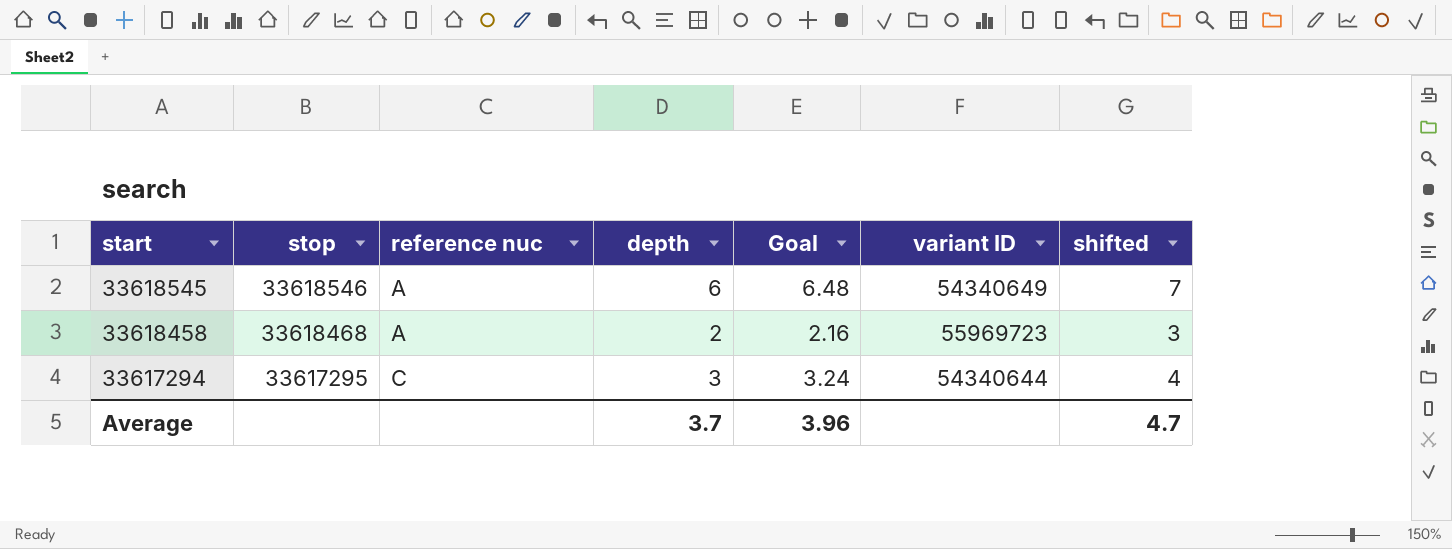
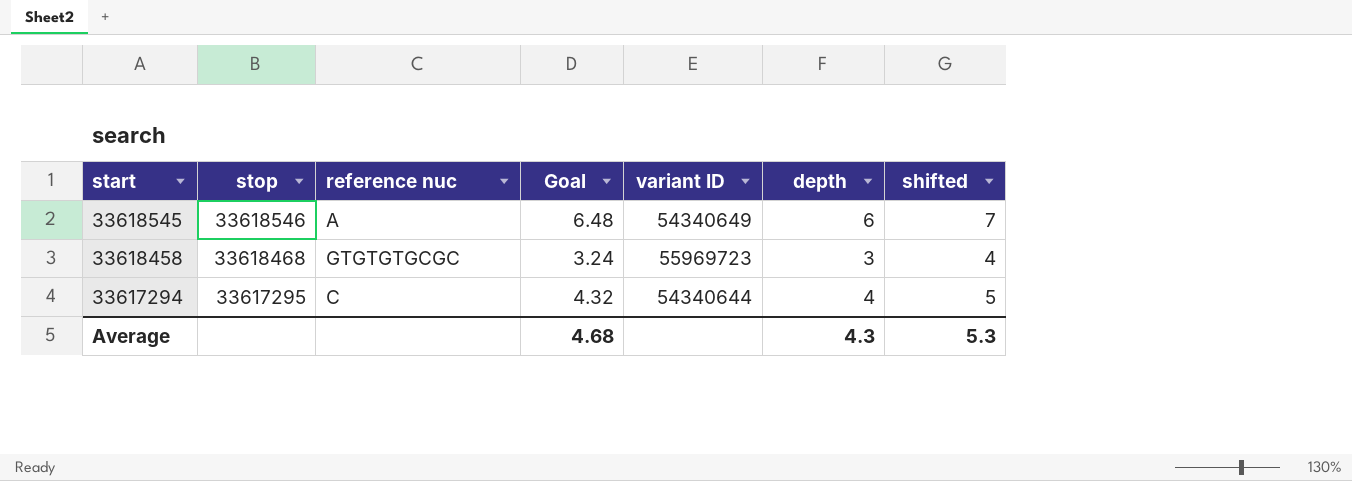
column depth | position: 4 -> 6
33618458 | reference nuc: A -> GTGTGTGCGC
33618458 | Goal: 2.16 -> 3.24
33618458 | depth: 2 -> 3
33618458 | shifted: 3 -> 4
33617294 | Goal: 3.24 -> 4.32
33617294 | depth: 3 -> 4
33617294 | shifted: 4 -> 5
Average | Goal: 3.96 -> 4.68
Average | depth: 3.7 -> 4.3
Average | shifted: 4.7 -> 5.3

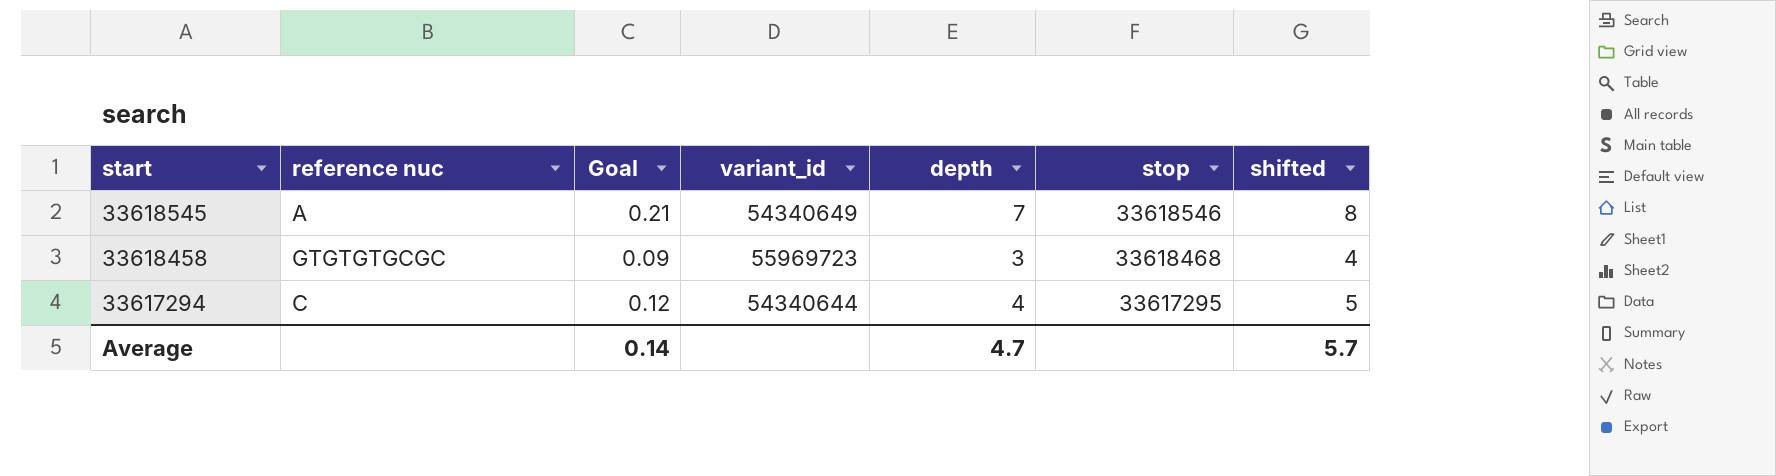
column Goal | formula: [depth] * 1.08 -> [depth] * 0.03
column name: variant ID -> variant_id
column stop | position: 2 -> 6
33618545 | depth: 6 -> 7
33618545 | shifted: 7 -> 8
Average | Goal: 4.68 -> 0.14
Average | depth: 4.3 -> 4.7
Average | shifted: 5.3 -> 5.7

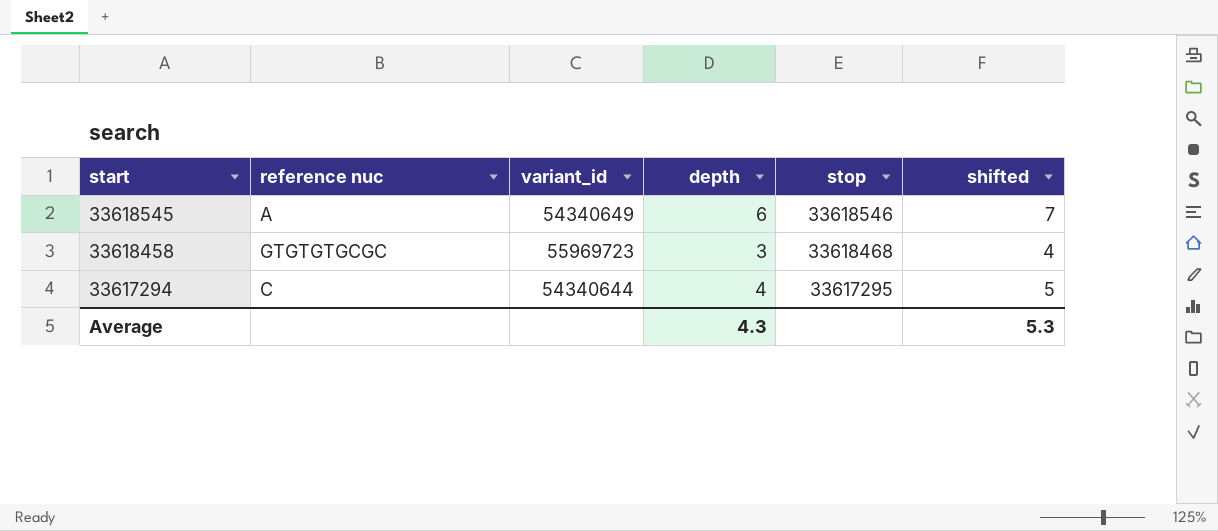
column Goal | formula: [depth] * 0.03 -> none
33618545 | depth: 7 -> 6
33618545 | shifted: 8 -> 7
Average | depth: 4.7 -> 4.3
Average | shifted: 5.7 -> 5.3

